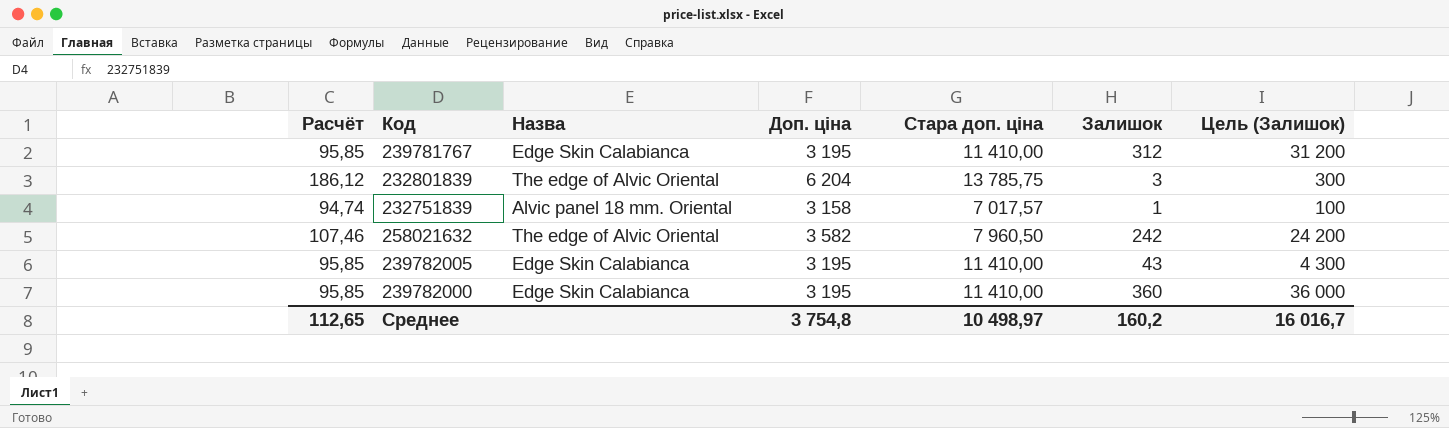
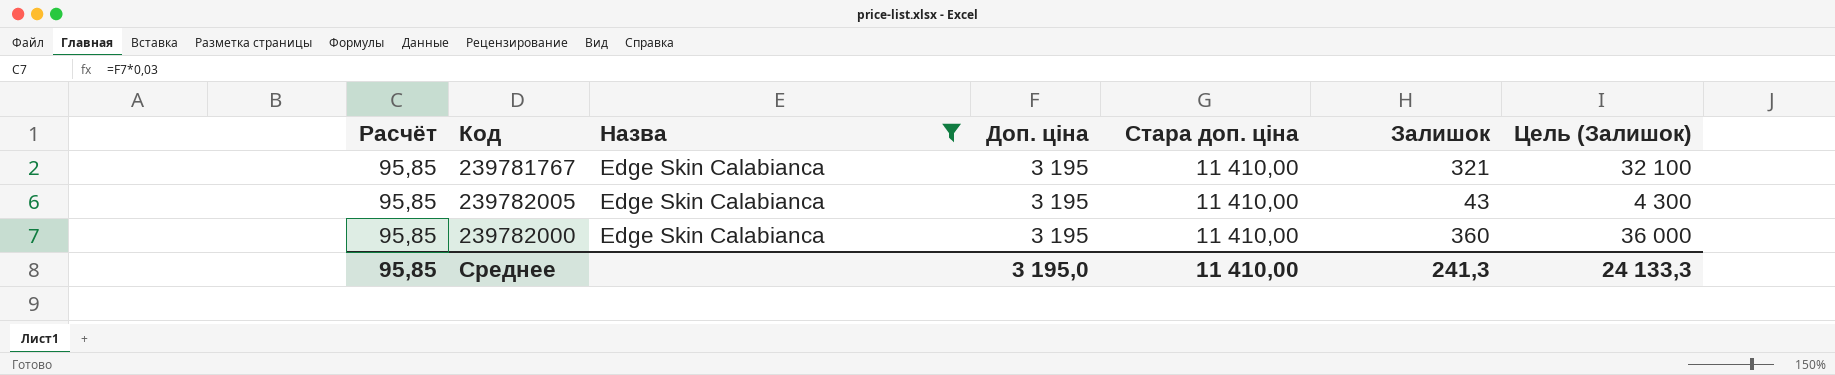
filter: none -> Назва = Edge Skin Calabianca
239781767 | Залишок: 312 -> 321
239781767 | Цель (Залишок): 31 200 -> 32 100
Среднее | Расчёт: 112,65 -> 95,85
Среднее | Доп. ціна: 3 754,8 -> 3 195,0
Среднее | Стара доп. ціна: 10 498,97 -> 11 410,00
Среднее | Залишок: 160,2 -> 241,3
Среднее | Цель (Залишок): 16 016,7 -> 24 133,3

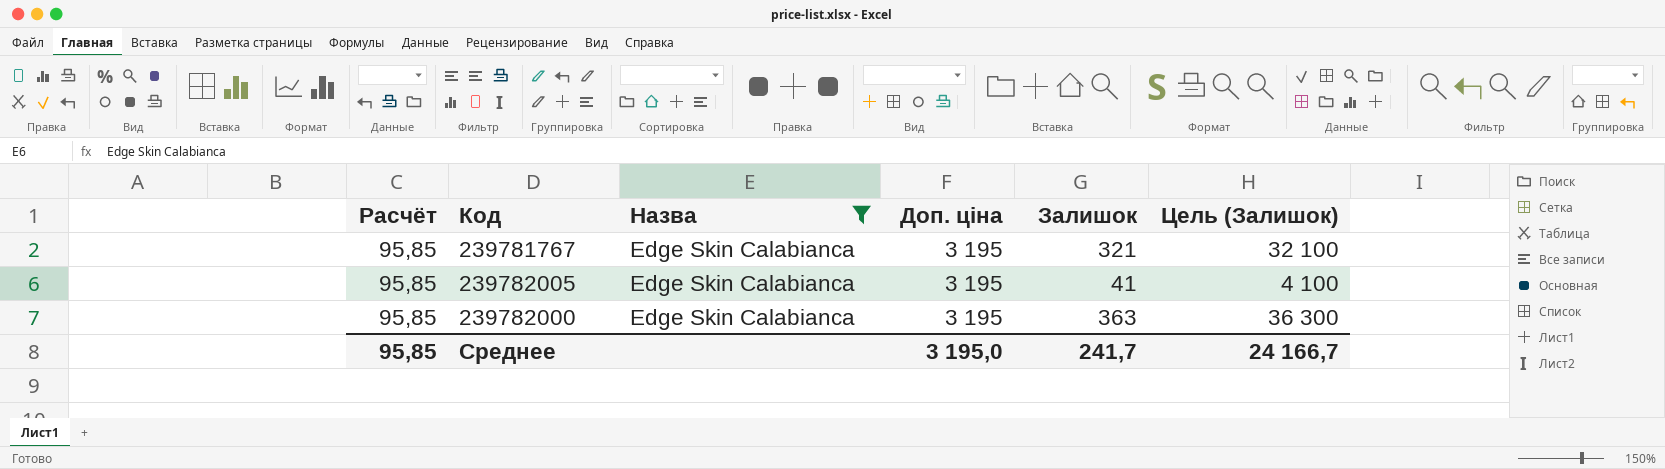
column Стара доп. ціна | position: 5 -> none
239782005 | Залишок: 43 -> 41
239782005 | Цель (Залишок): 4 300 -> 4 100
239782000 | Залишок: 360 -> 363
239782000 | Цель (Залишок): 36 000 -> 36 300
Среднее | Залишок: 241,3 -> 241,7
Среднее | Цель (Залишок): 24 133,3 -> 24 166,7

